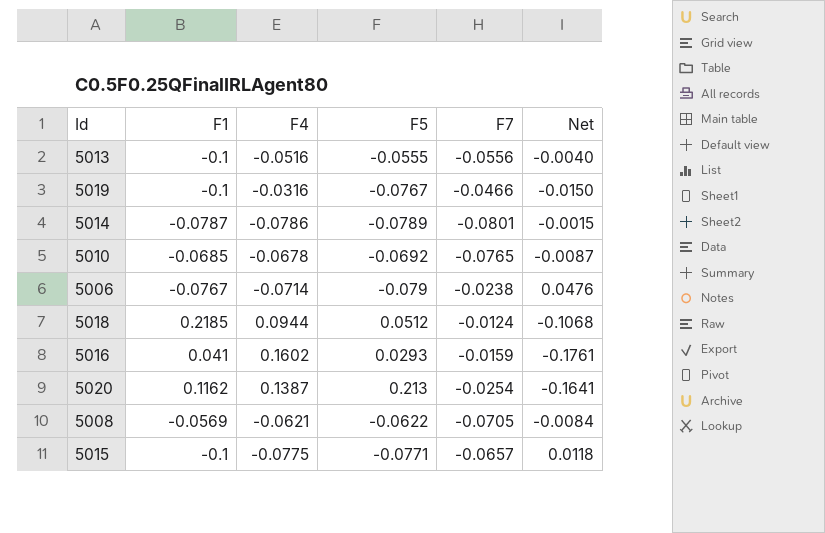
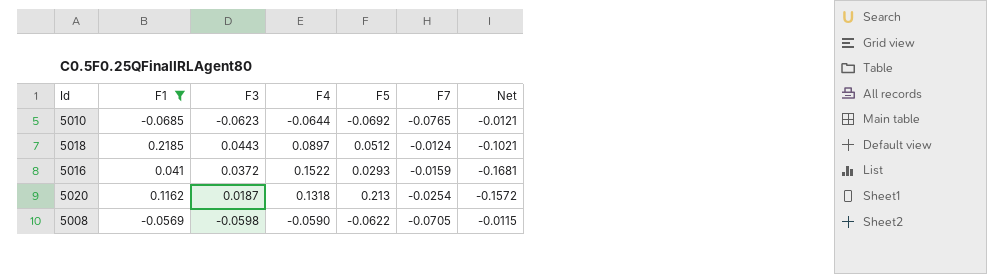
filter: none -> F1 >= -0.0685
column F3 | position: none -> 3
5010 | F4: -0.0678 -> -0.0644
5010 | Net: -0.0087 -> -0.0121
5018 | F4: 0.0944 -> 0.0897
5018 | Net: -0.1068 -> -0.1021
5016 | F4: 0.1602 -> 0.1522
5016 | Net: -0.1761 -> -0.1681
5020 | F4: 0.1387 -> 0.1318
5020 | Net: -0.1641 -> -0.1572
5008 | F4: -0.0621 -> -0.0590
5008 | Net: -0.0084 -> -0.0115

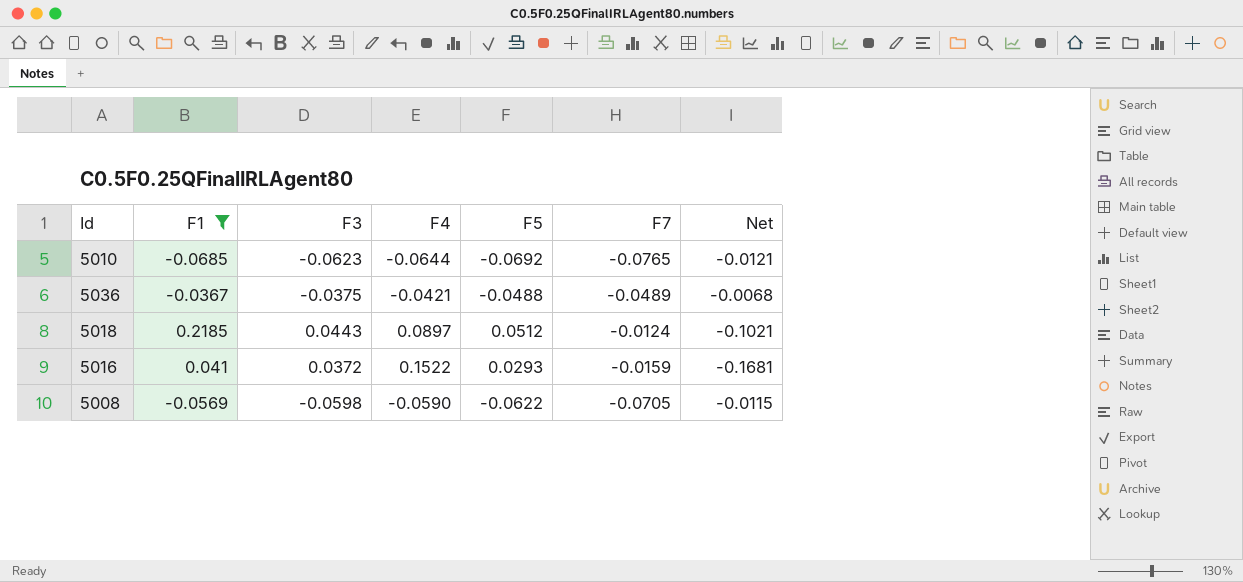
row 5020: 0.1162 | 0.0187 | 0.1318 | 0.213 | -0.0254 | -0.1572 -> none
row 5036: none -> -0.0367 | -0.0375 | -0.0421 | -0.0488 | -0.0489 | -0.0068

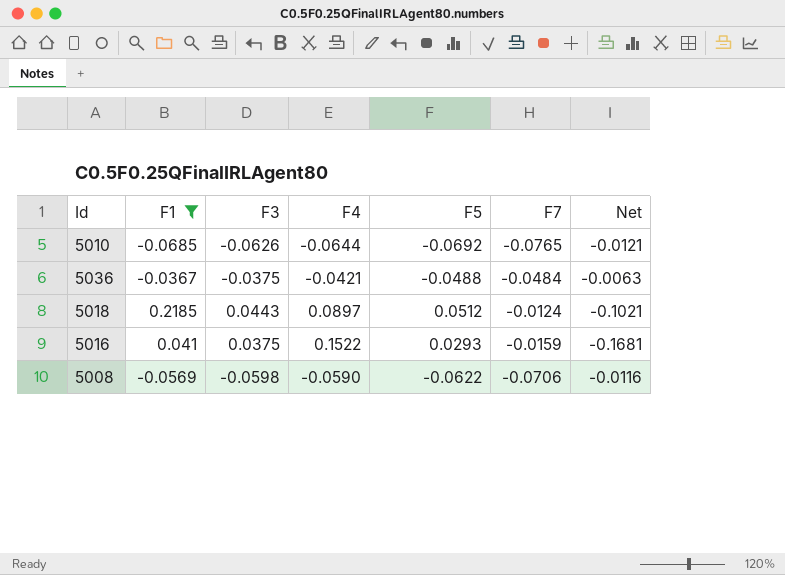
5010 | F3: -0.0623 -> -0.0626
5036 | F7: -0.0489 -> -0.0484
5036 | Net: -0.0068 -> -0.0063
5016 | F3: 0.0372 -> 0.0375
5008 | F7: -0.0705 -> -0.0706
5008 | Net: -0.0115 -> -0.0116

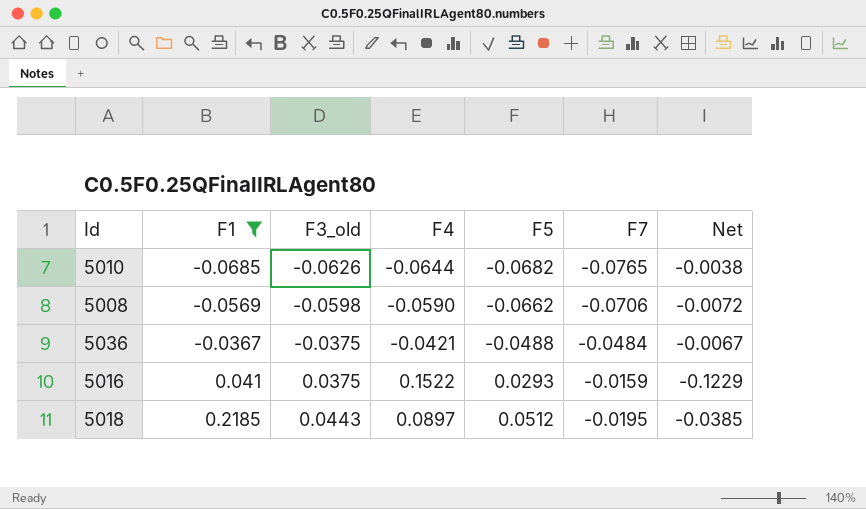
row order: none -> F1 ascending
column name: F3 -> F3_old
column Net | formula: [F7] - [F4] -> [F5] - [F4]
5010 | F5: -0.0692 -> -0.0682
5008 | F5: -0.0622 -> -0.0662
5018 | F7: -0.0124 -> -0.0195

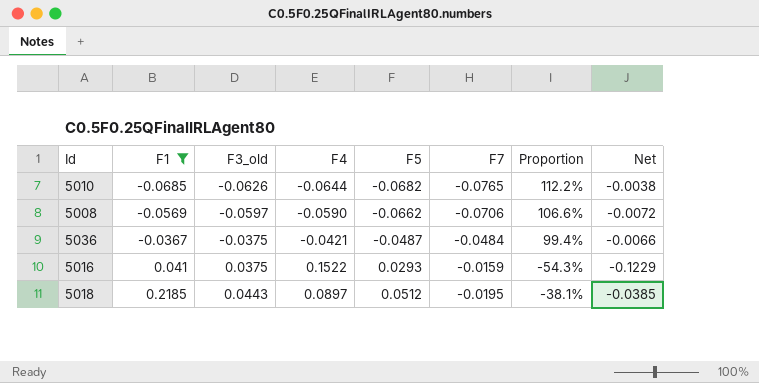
column Proportion | formula: none -> [F7] / [F5]
5008 | F3_old: -0.0598 -> -0.0597
5036 | F5: -0.0488 -> -0.0487
5036 | Net: -0.0067 -> -0.0066

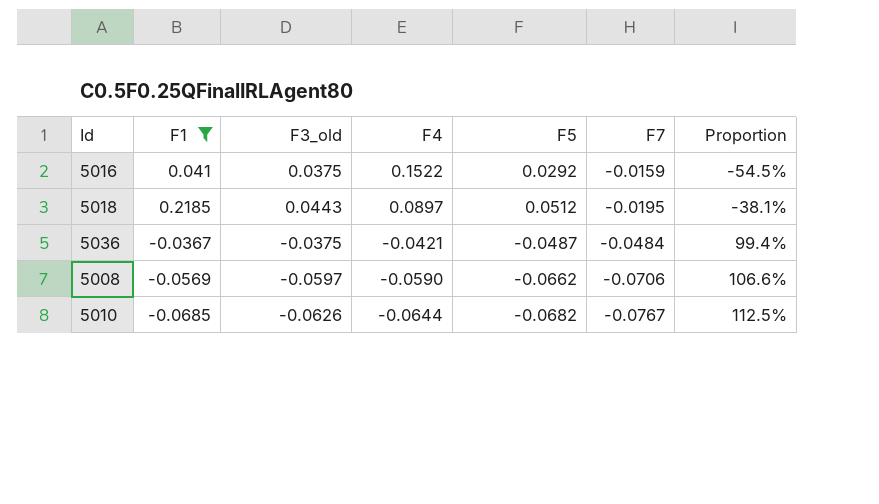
row order: F1 ascending -> F4 descending
column Net | formula: [F5] - [F4] -> none
5016 | F5: 0.0293 -> 0.0292
5016 | Proportion: -54.3% -> -54.5%
5010 | F7: -0.0765 -> -0.0767
5010 | Proportion: 112.2% -> 112.5%

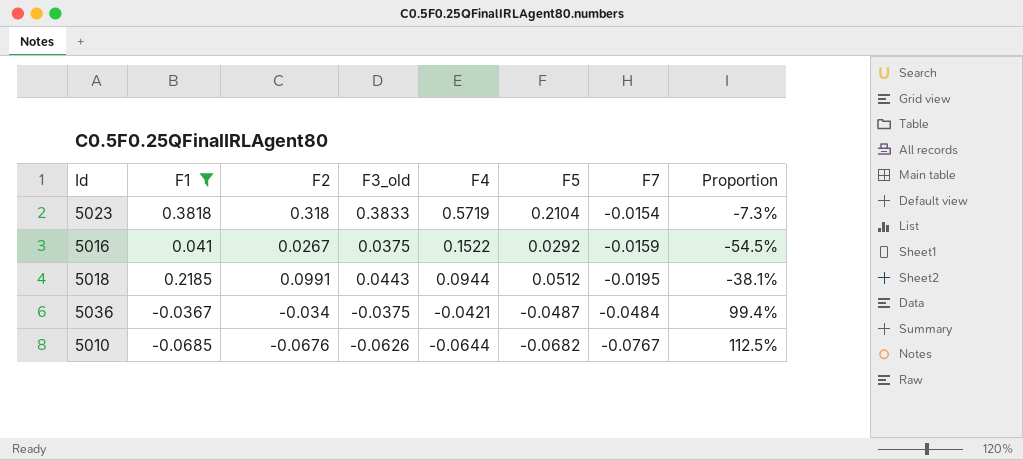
column F2 | position: none -> 3
row 5008: -0.0569 | -0.0597 | -0.0590 | -0.0662 | -0.0706 | 106.6% -> none
row 5023: none -> 0.3818 | 0.318 | 0.3833 | 0.5719 | 0.2104 | -0.0154 | -7.3%
5018 | F4: 0.0897 -> 0.0944

